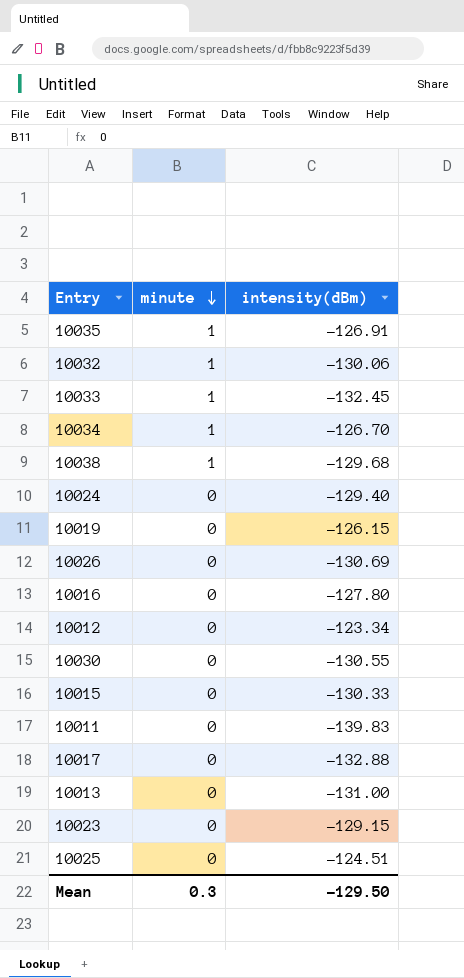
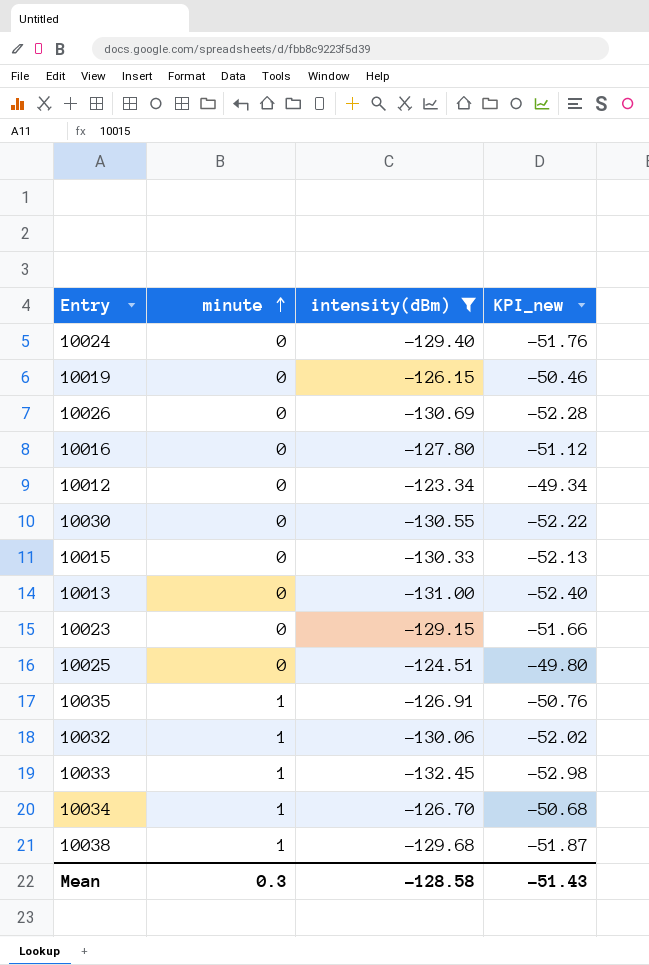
filter: none -> intensity(dBm) >= -132.45
row order: minute descending -> minute ascending
column KPI_new | formula: none -> [intensity(dBm)] * 0.4
Mean | intensity(dBm): -129.50 -> -128.58

